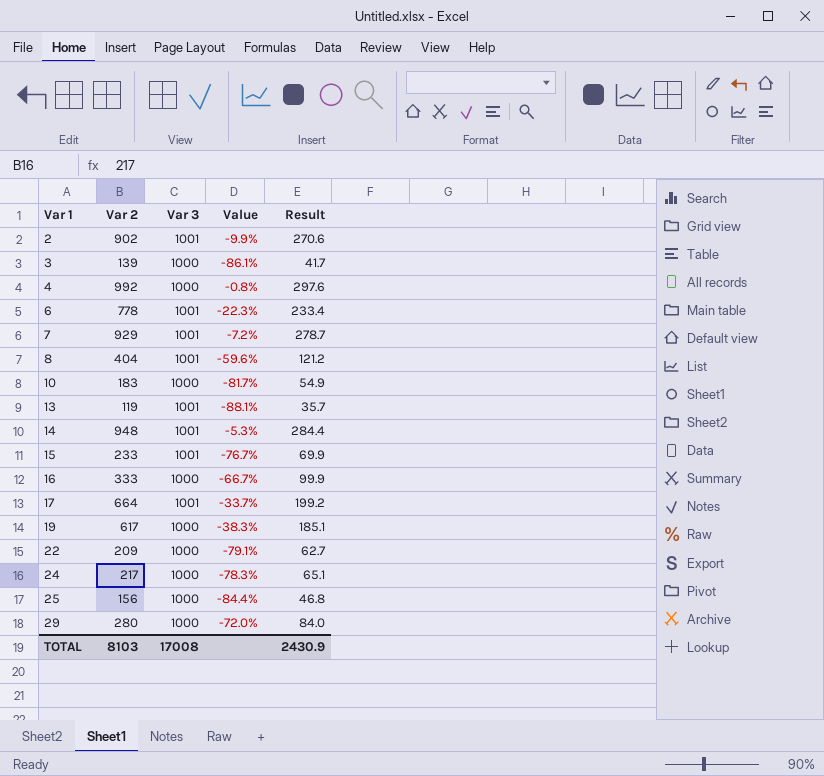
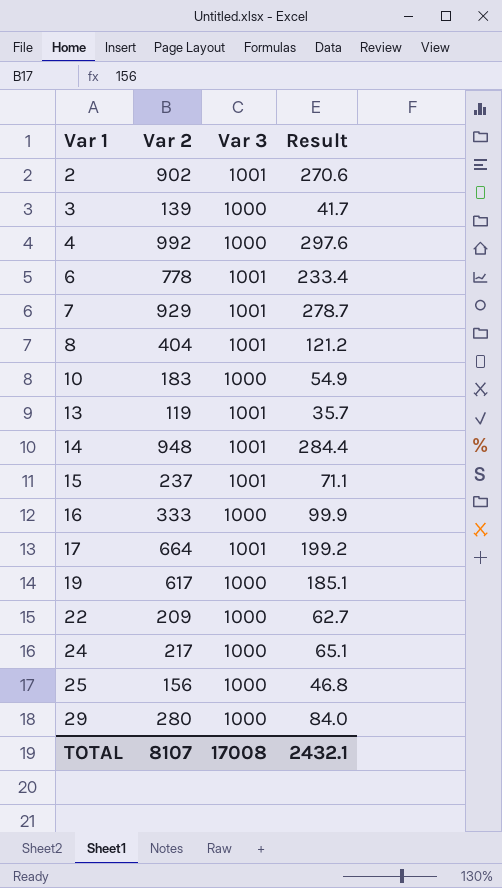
column Value | formula: ([Var 2] - [Var 3]) / [Var 3] -> none
15 | Var 2: 233 -> 237
15 | Result: 69.9 -> 71.1
TOTAL | Var 2: 8103 -> 8107
TOTAL | Result: 2430.9 -> 2432.1

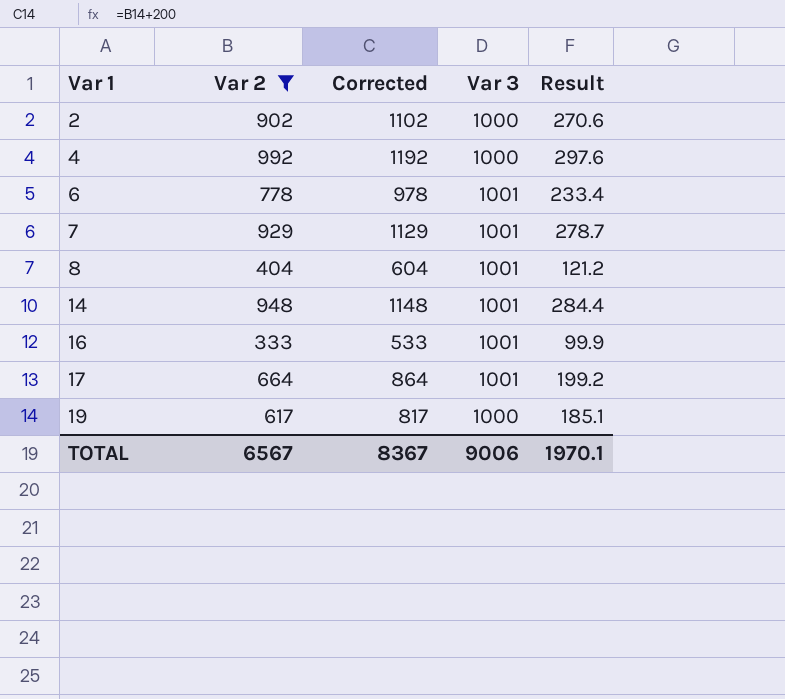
filter: none -> Var 2 >= 333
column Corrected | formula: none -> [Var 2] + 200
2 | Var 3: 1001 -> 1000
16 | Var 3: 1000 -> 1001
TOTAL | Var 2: 8107 -> 6567
TOTAL | Var 3: 17008 -> 9006
TOTAL | Result: 2432.1 -> 1970.1

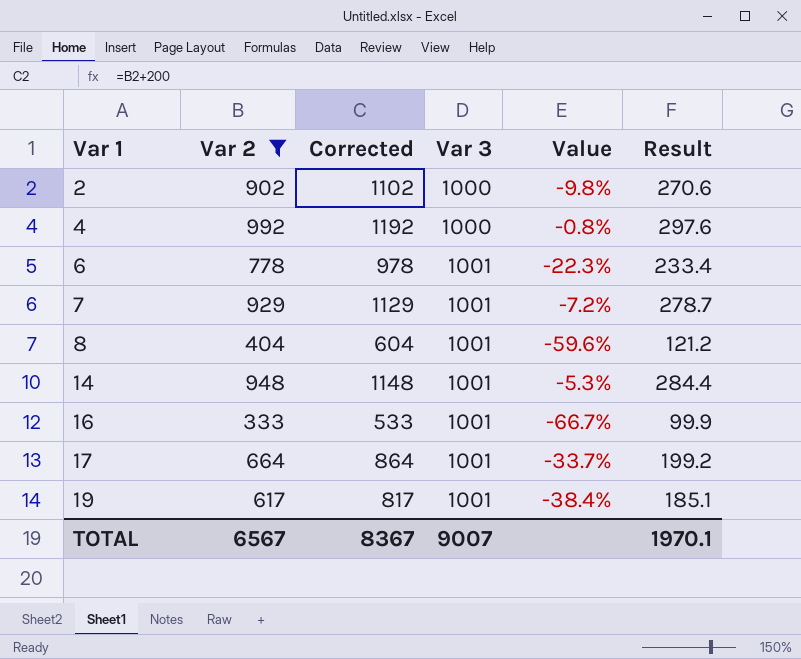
column Value | formula: none -> ([Var 2] - [Var 3]) / [Var 3]
19 | Var 3: 1000 -> 1001
TOTAL | Var 3: 9006 -> 9007

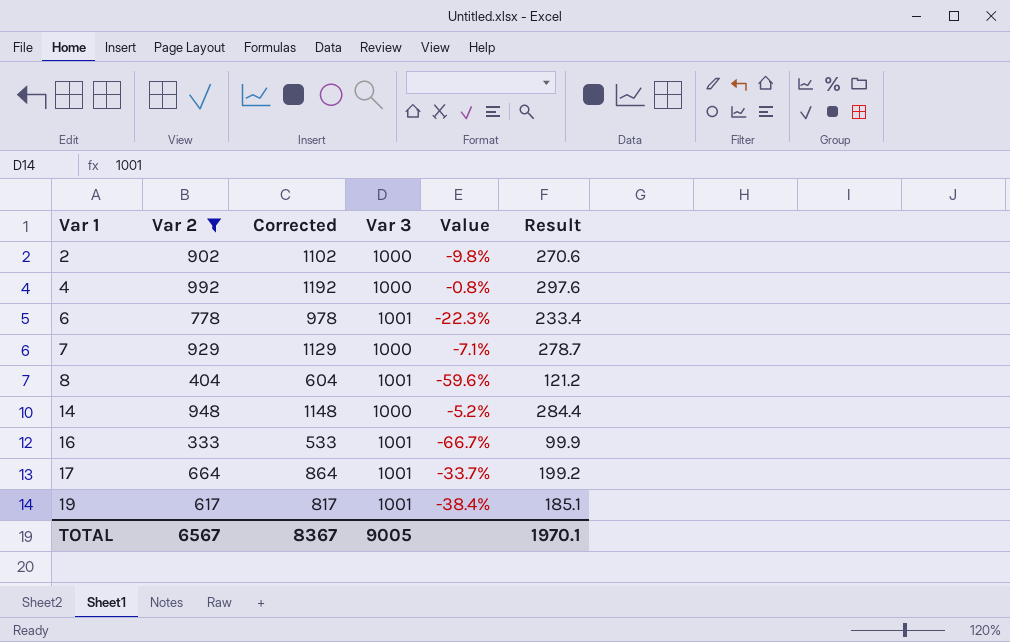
7 | Var 3: 1001 -> 1000
7 | Value: -7.2% -> -7.1%
14 | Var 3: 1001 -> 1000
14 | Value: -5.3% -> -5.2%
TOTAL | Var 3: 9007 -> 9005

